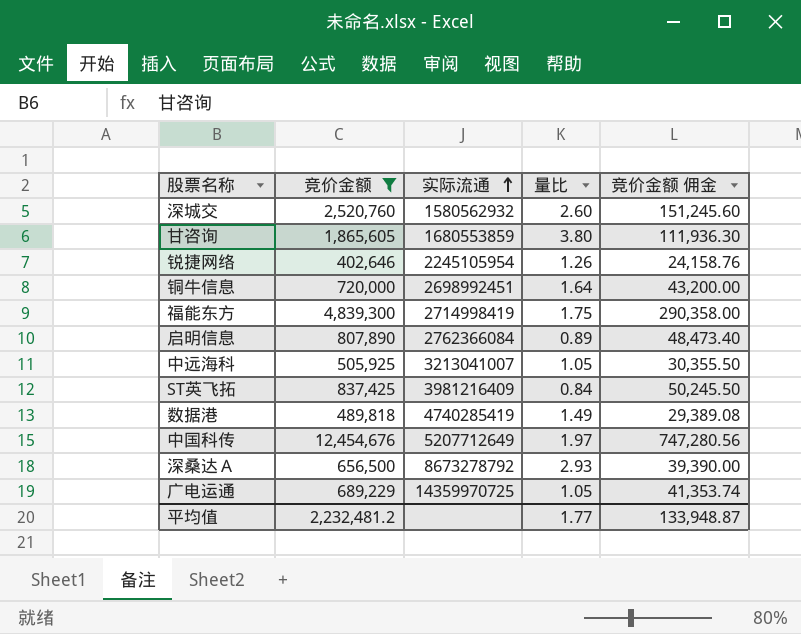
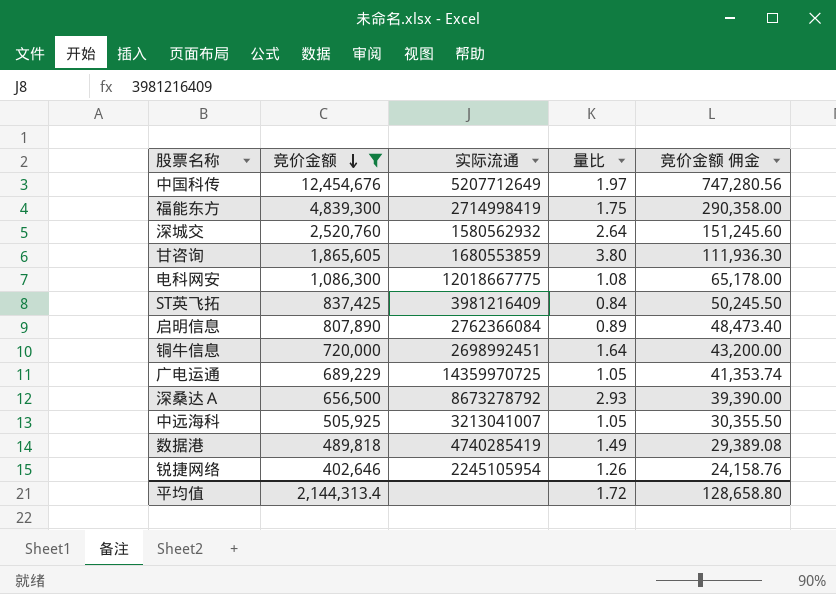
row order: 实际流通 ascending -> 竞价金额 descending
深城交 | 量比: 2.60 -> 2.64
row 电科网安: none -> 1,086,300 | 12018667775 | 1.08 | 65,178.00
平均值 | 竞价金额: 2,232,481.2 -> 2,144,313.4
平均值 | 量比: 1.77 -> 1.72
平均值 | 竞价金额 佣金: 133,948.87 -> 128,658.80

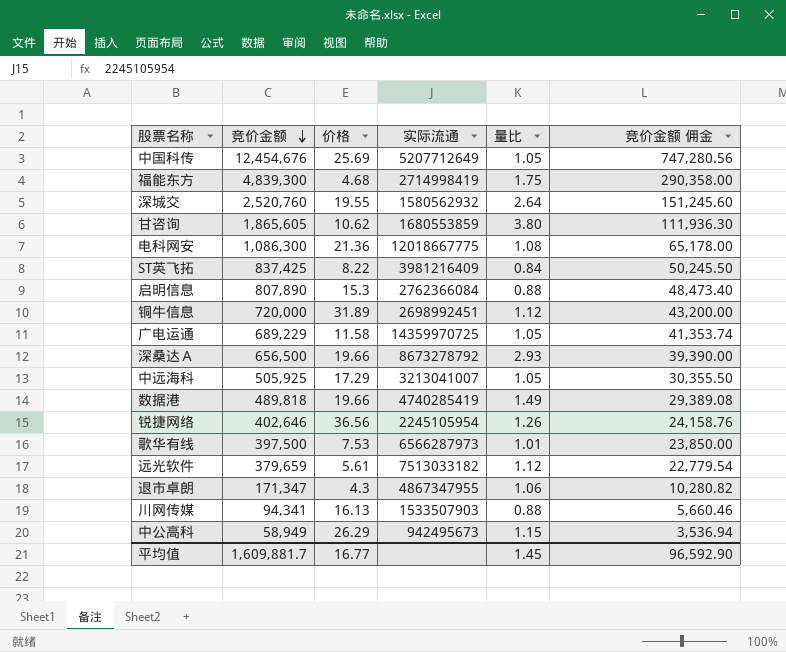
filter: 竞价金额 >= 402,646 -> none
column 价格 | position: none -> 3
中国科传 | 量比: 1.97 -> 1.05
启明信息 | 量比: 0.89 -> 0.88
铜牛信息 | 量比: 1.64 -> 1.12
平均值 | 竞价金额: 2,144,313.4 -> 1,609,881.7
平均值 | 量比: 1.72 -> 1.45
平均值 | 竞价金额 佣金: 128,658.80 -> 96,592.90

